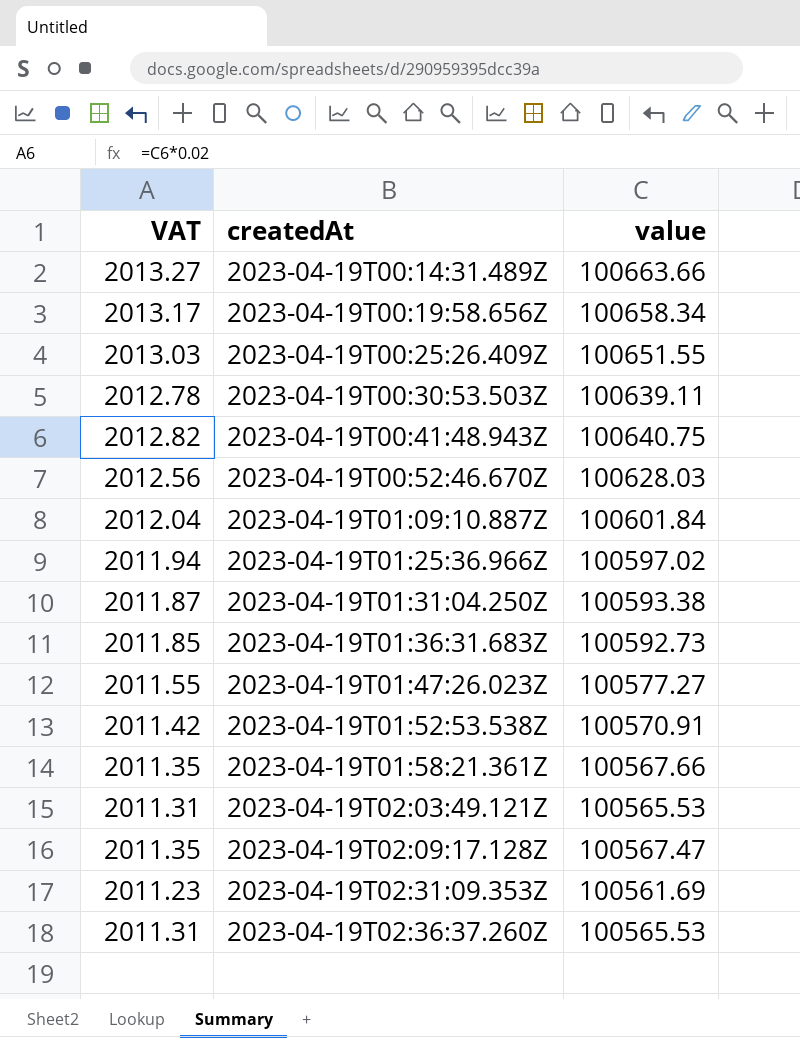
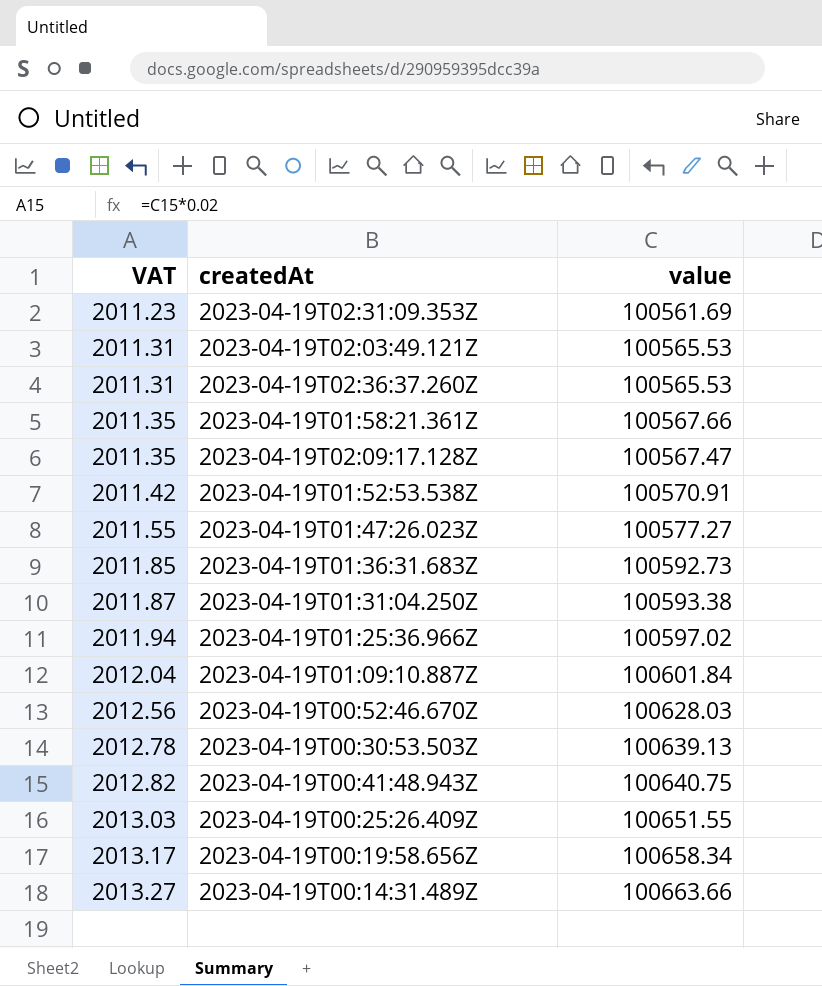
row order: createdAt ascending -> VAT ascending
2023-04-19T00:30:53.503Z | value: 100639.11 -> 100639.13

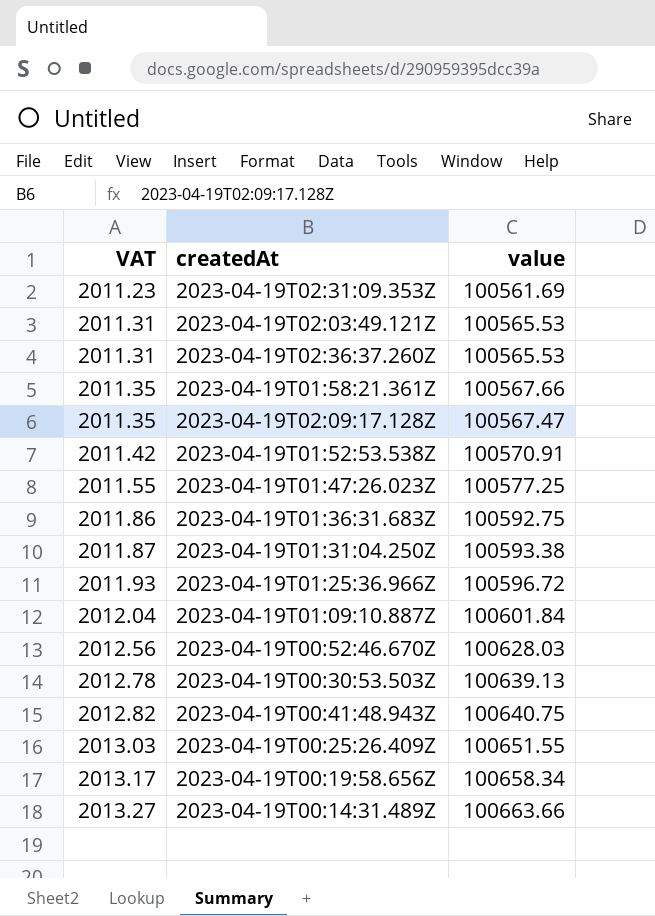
2023-04-19T01:47:26.023Z | value: 100577.27 -> 100577.25
2023-04-19T01:36:31.683Z | VAT: 2011.85 -> 2011.86
2023-04-19T01:36:31.683Z | value: 100592.73 -> 100592.75
2023-04-19T01:25:36.966Z | VAT: 2011.94 -> 2011.93
2023-04-19T01:25:36.966Z | value: 100597.02 -> 100596.72

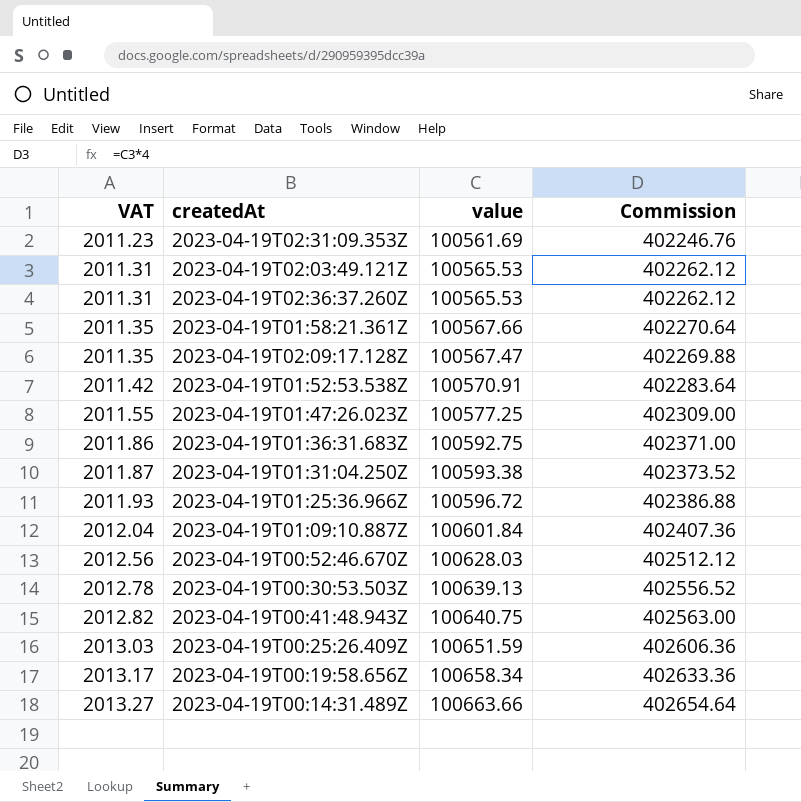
column Commission | formula: none -> [value] * 4
2023-04-19T00:25:26.409Z | value: 100651.55 -> 100651.59

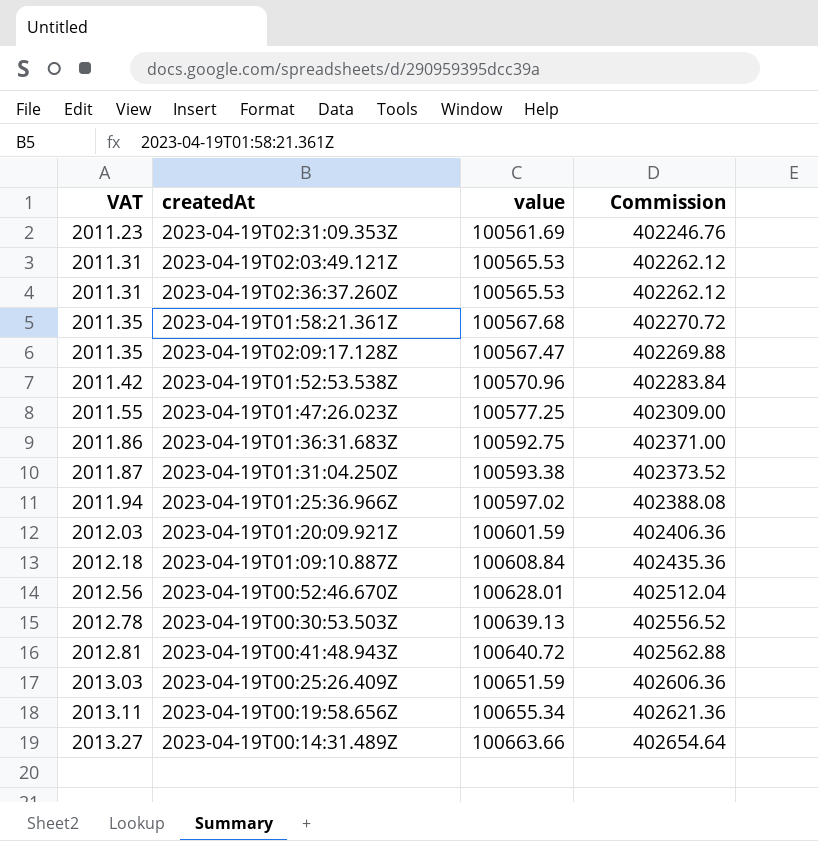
2023-04-19T01:58:21.361Z | value: 100567.66 -> 100567.68
2023-04-19T01:58:21.361Z | Commission: 402270.64 -> 402270.72
2023-04-19T01:52:53.538Z | value: 100570.91 -> 100570.96
2023-04-19T01:52:53.538Z | Commission: 402283.64 -> 402283.84
2023-04-19T01:25:36.966Z | VAT: 2011.93 -> 2011.94
2023-04-19T01:25:36.966Z | value: 100596.72 -> 100597.02
2023-04-19T01:25:36.966Z | Commission: 402386.88 -> 402388.08
row 2023-04-19T01:20:09.921Z: none -> 2012.03 | 100601.59 | 402406.36
2023-04-19T01:09:10.887Z | VAT: 2012.04 -> 2012.18
2023-04-19T01:09:10.887Z | value: 100601.84 -> 100608.84
2023-04-19T01:09:10.887Z | Commission: 402407.36 -> 402435.36
2023-04-19T00:52:46.670Z | value: 100628.03 -> 100628.01
2023-04-19T00:52:46.670Z | Commission: 402512.12 -> 402512.04
2023-04-19T00:41:48.943Z | VAT: 2012.82 -> 2012.81
2023-04-19T00:41:48.943Z | value: 100640.75 -> 100640.72
2023-04-19T00:41:48.943Z | Commission: 402563.00 -> 402562.88
2023-04-19T00:19:58.656Z | VAT: 2013.17 -> 2013.11
2023-04-19T00:19:58.656Z | value: 100658.34 -> 100655.34
2023-04-19T00:19:58.656Z | Commission: 402633.36 -> 402621.36

